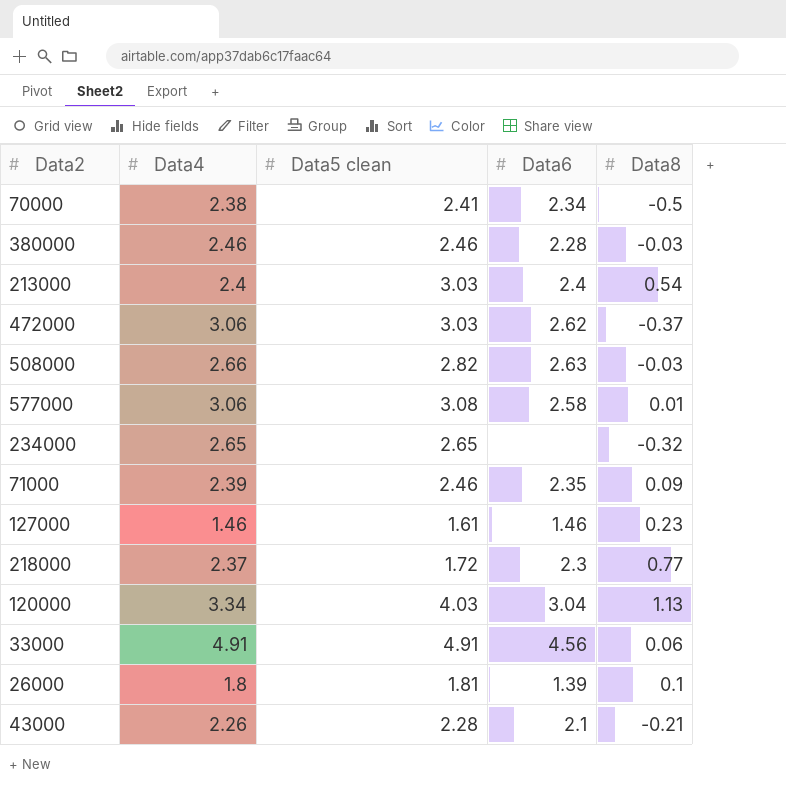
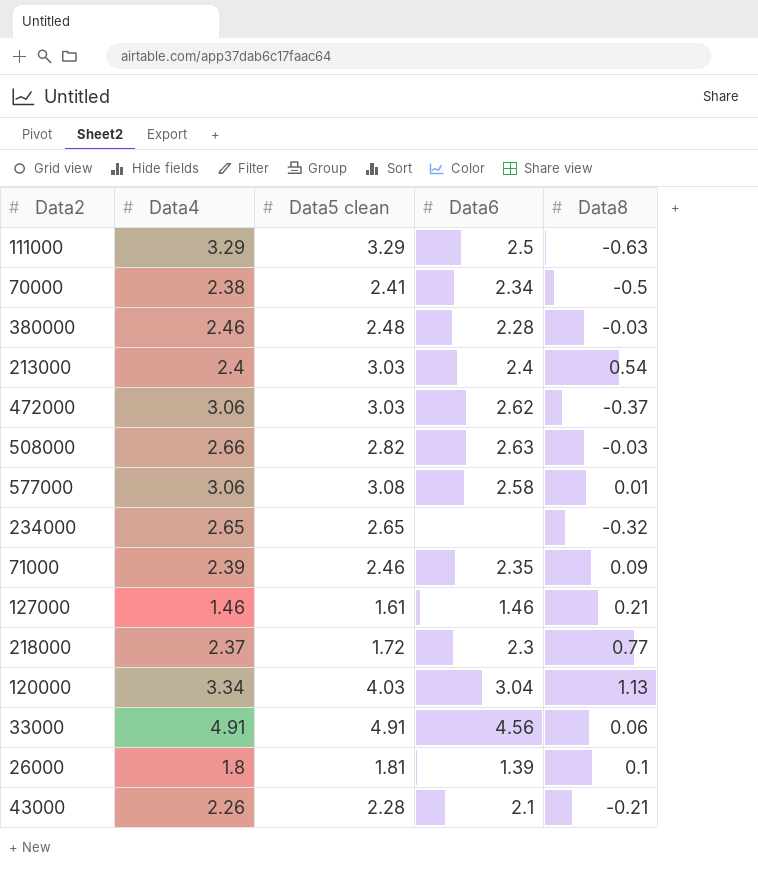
row 111000: none -> 3.29 | 3.29 | 2.5 | -0.63
380000 | Data5 clean: 2.46 -> 2.48
127000 | Data8: 0.23 -> 0.21

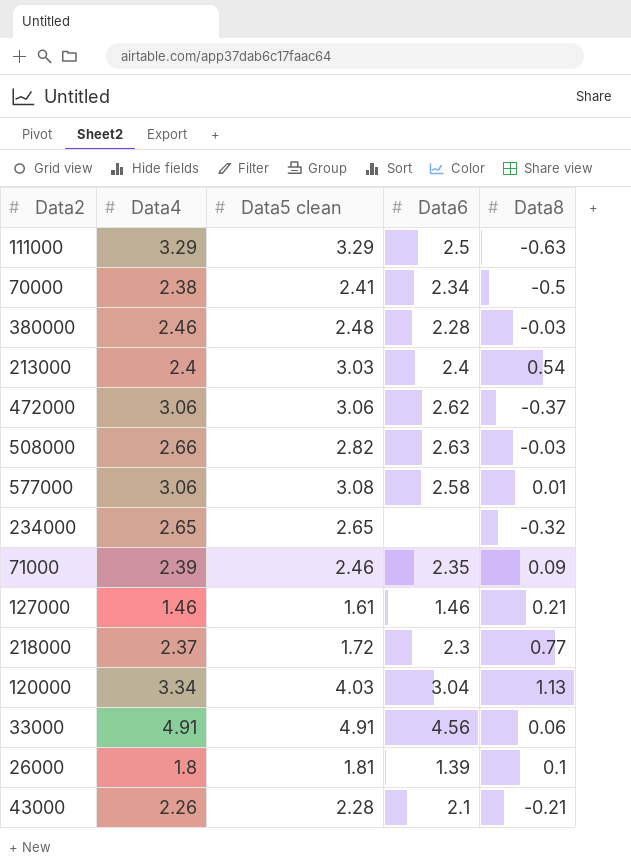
472000 | Data5 clean: 3.03 -> 3.06

